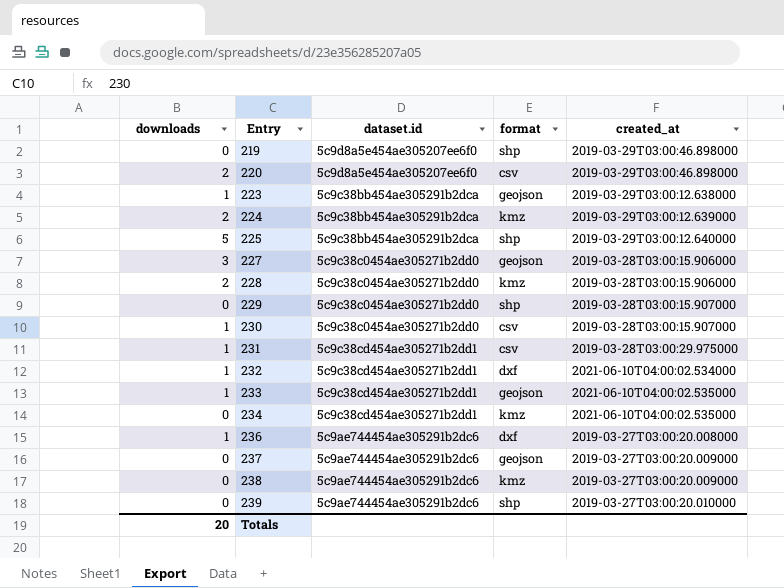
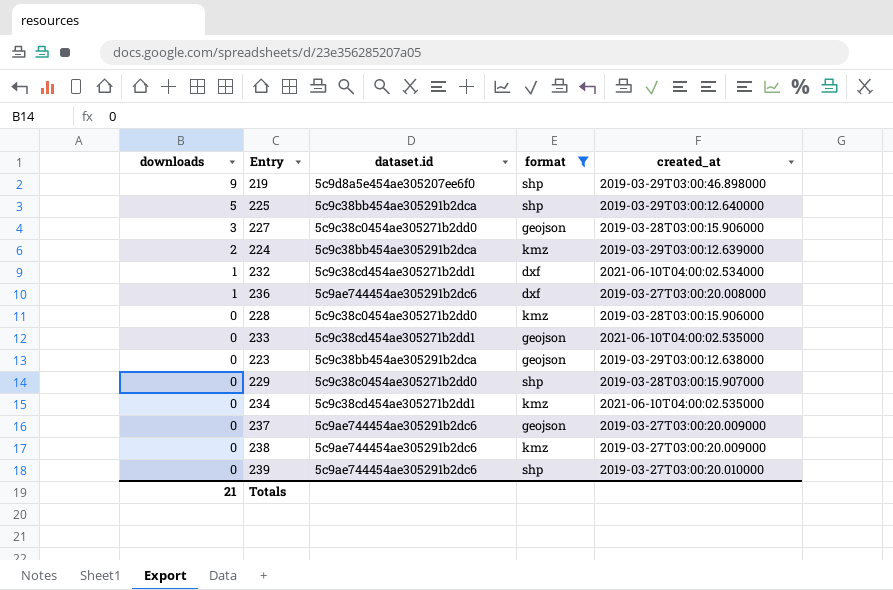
filter: none -> format != csv
row order: Entry ascending -> downloads descending
219 | downloads: 0 -> 9
228 | downloads: 2 -> 0
233 | downloads: 1 -> 0
223 | downloads: 1 -> 0
Totals | downloads: 20 -> 21

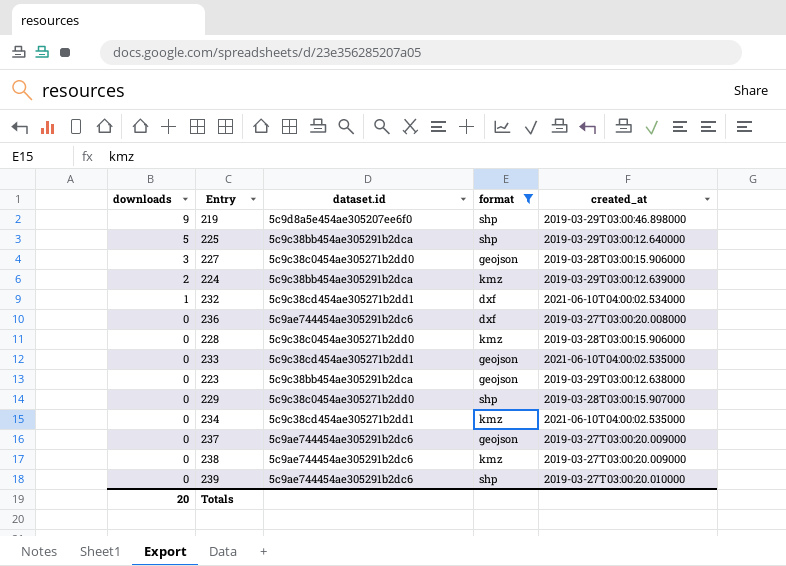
236 | downloads: 1 -> 0
Totals | downloads: 21 -> 20

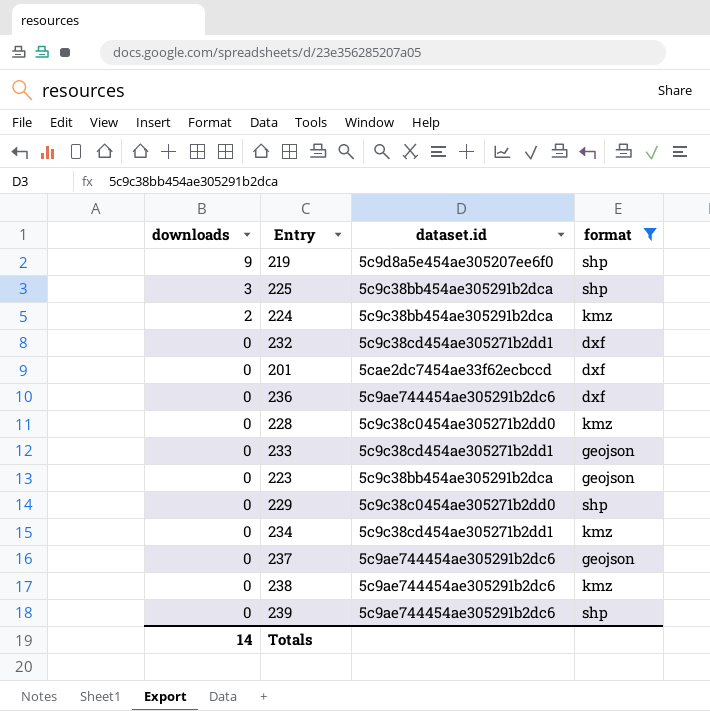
column created_at | position: 5 -> none
row 227: 3 | 5c9c38c0454ae305271b2dd0 | geojson | 2019-03-28T03:00:15.906000 -> none
225 | downloads: 5 -> 3
232 | downloads: 1 -> 0
row 201: none -> 0 | 5cae2dc7454ae33f62ecbccd | dxf
Totals | downloads: 20 -> 14

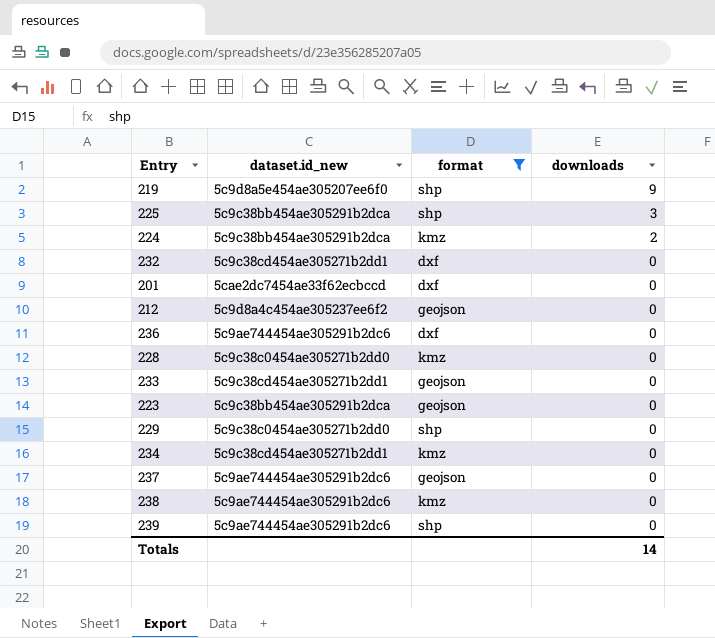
column name: dataset.id -> dataset.id_new
column downloads | position: 1 -> 4
row 212: none -> 5c9d8a4c454ae305237ee6f2 | geojson | 0

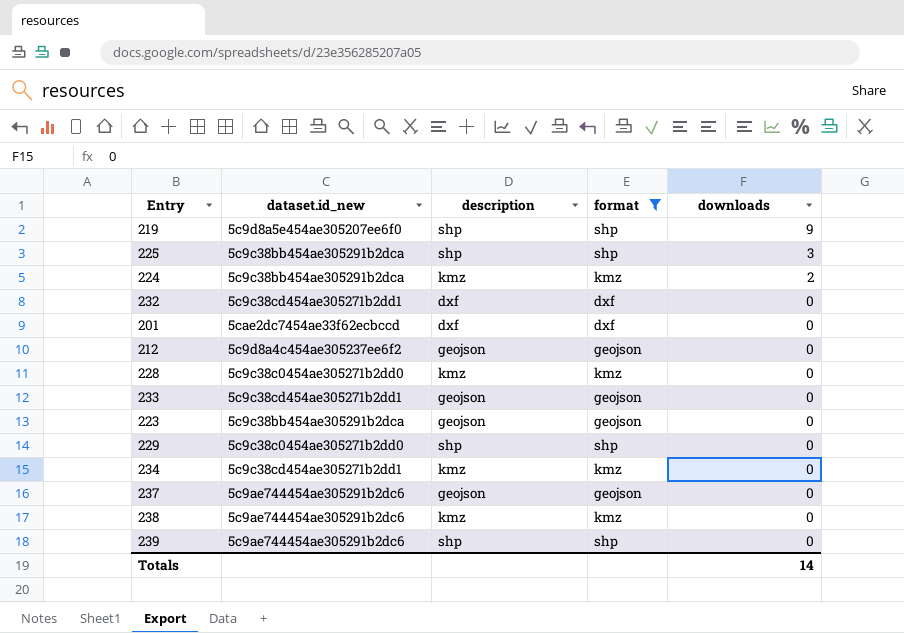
column description | position: none -> 3
row 236: 5c9ae744454ae305291b2dc6 | dxf | 0 -> none

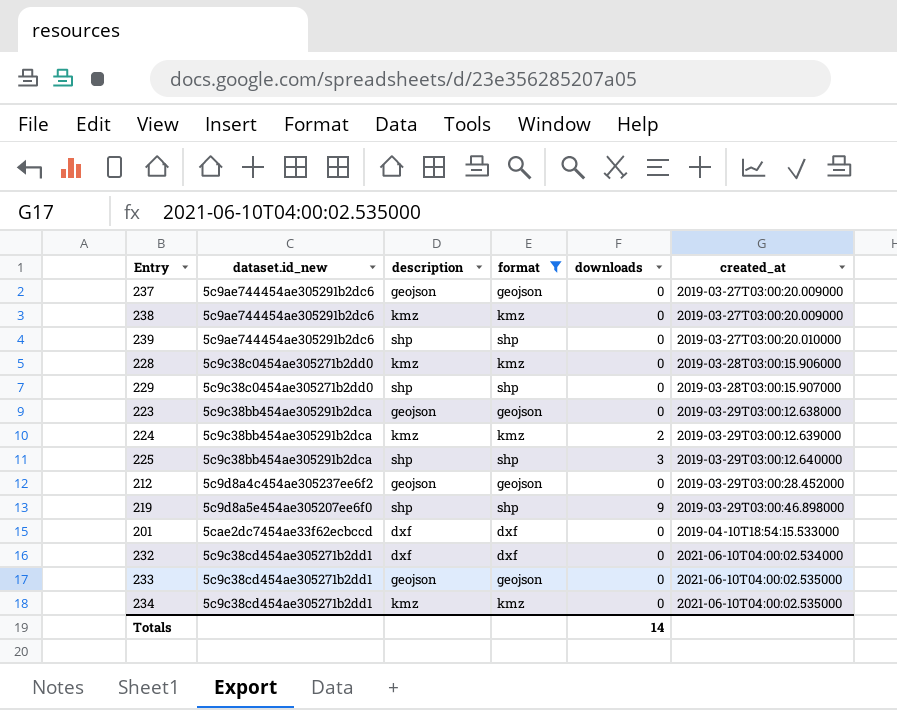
row order: downloads descending -> created_at ascending
column created_at | position: none -> 6

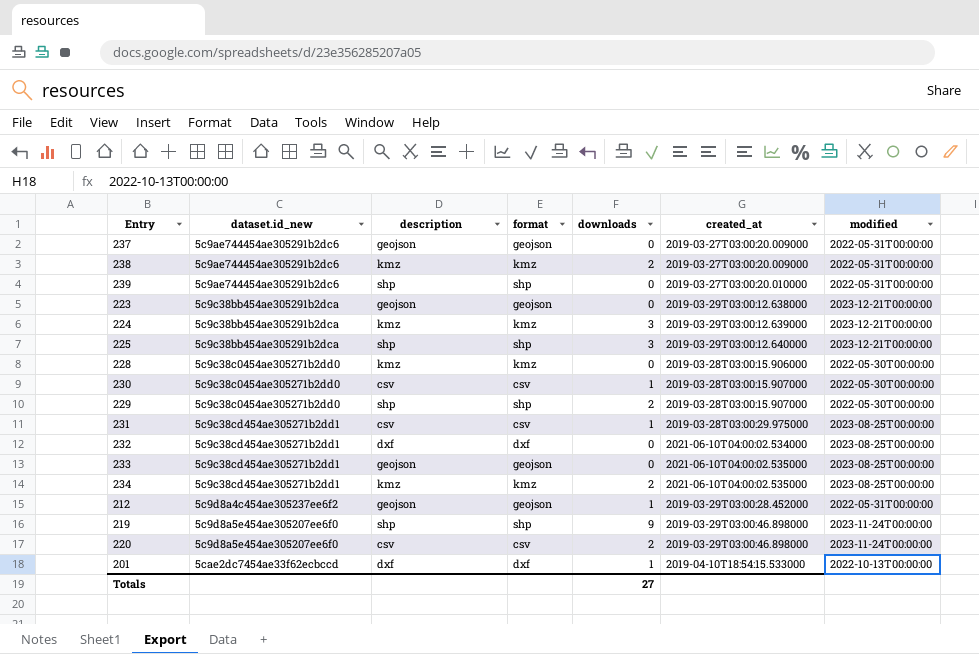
filter: format != csv -> none
row order: created_at ascending -> dataset.id_new ascending
column modified | position: none -> 7
238 | downloads: 0 -> 2
224 | downloads: 2 -> 3
229 | downloads: 0 -> 2
234 | downloads: 0 -> 2
212 | downloads: 0 -> 1
201 | downloads: 0 -> 1
Totals | downloads: 14 -> 27

